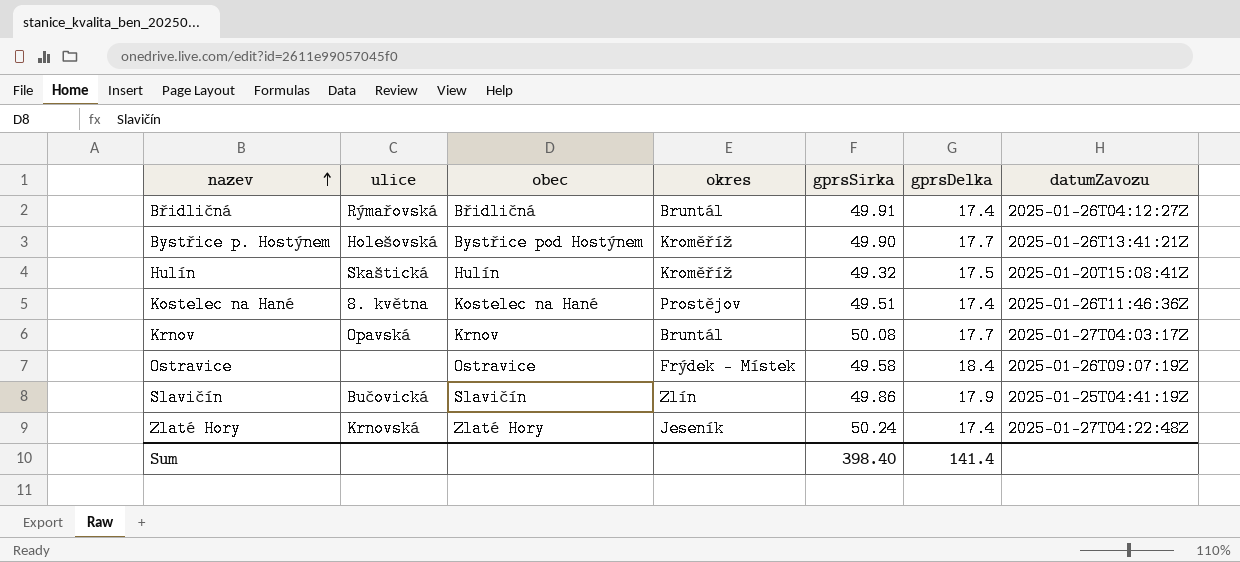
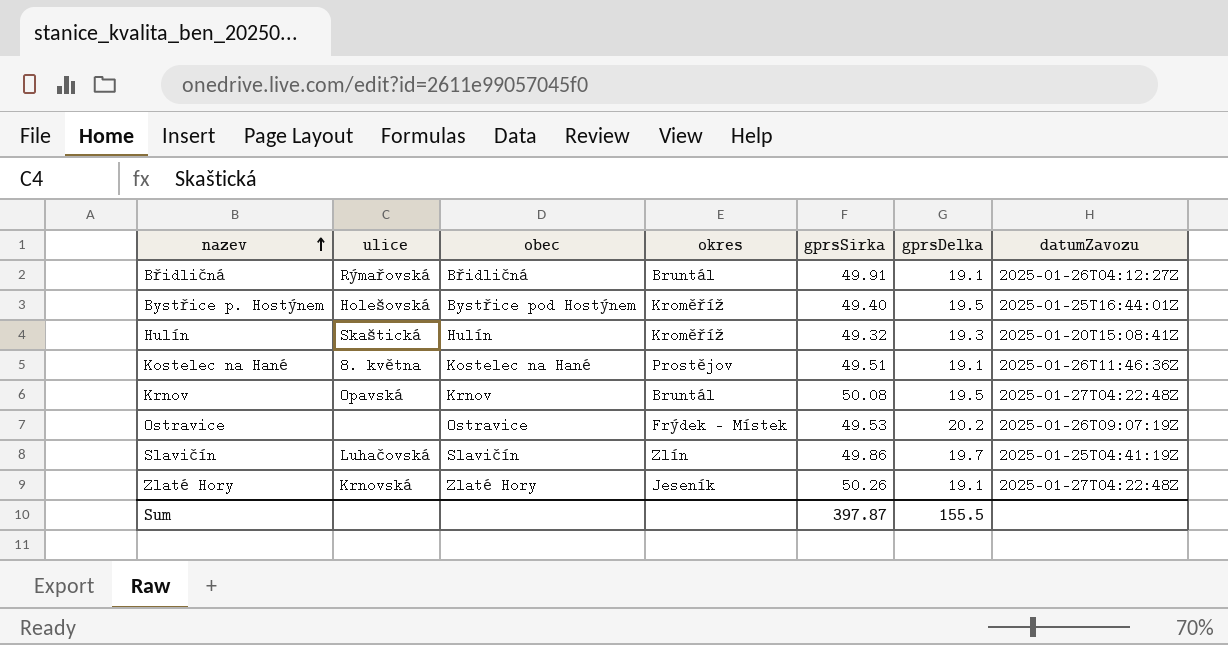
Břidličná | gprsDelka: 17.4 -> 19.1
Bystřice p. Hostýnem | gprsSirka: 49.90 -> 49.40
Bystřice p. Hostýnem | gprsDelka: 17.7 -> 19.5
Bystřice p. Hostýnem | datumZavozu: 2025-01-26T13:41:21Z -> 2025-01-25T16:44:01Z
Hulín | gprsDelka: 17.5 -> 19.3
Kostelec na Hané | gprsDelka: 17.4 -> 19.1
Krnov | gprsDelka: 17.7 -> 19.5
Krnov | datumZavozu: 2025-01-27T04:03:17Z -> 2025-01-27T04:22:48Z
Ostravice | gprsSirka: 49.58 -> 49.53
Ostravice | gprsDelka: 18.4 -> 20.2
Slavičín | ulice: Bučovická -> Luhačovská
Slavičín | gprsDelka: 17.9 -> 19.7
Zlaté Hory | gprsSirka: 50.24 -> 50.26
Zlaté Hory | gprsDelka: 17.4 -> 19.1
Sum | gprsSirka: 398.40 -> 397.87
Sum | gprsDelka: 141.4 -> 155.5

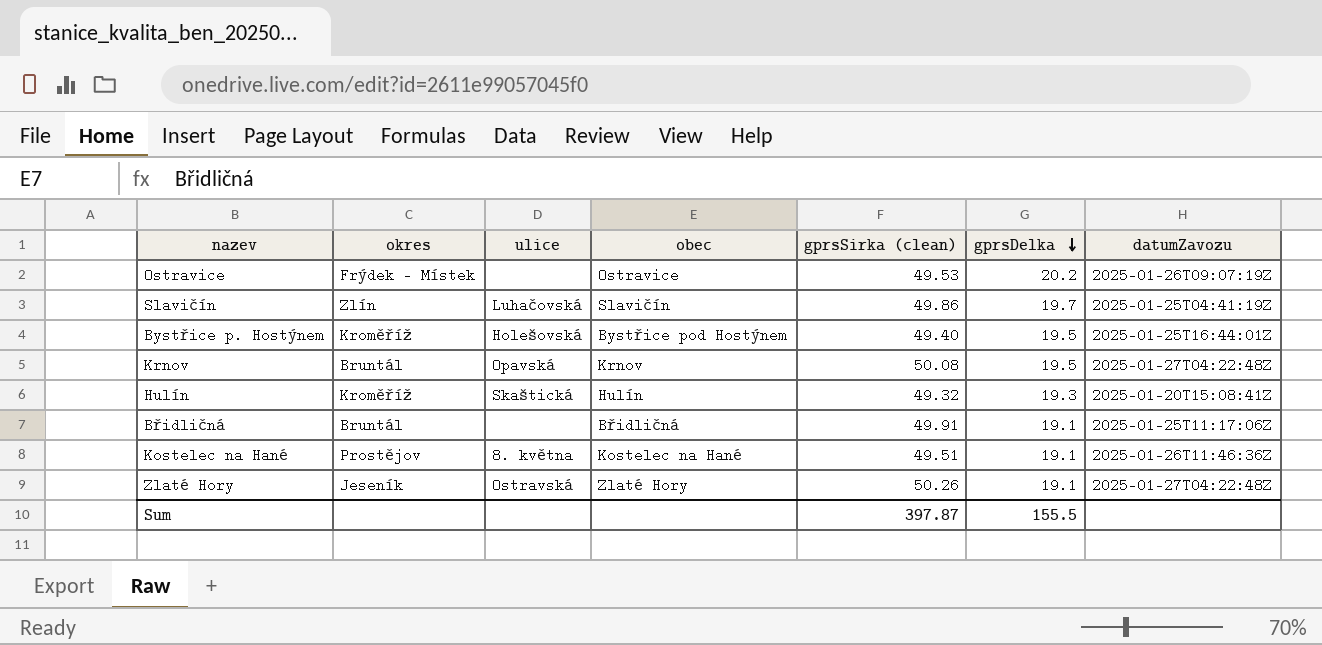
row order: nazev ascending -> gprsDelka descending
column okres | position: 4 -> 2
column name: gprsSirka -> gprsSirka (clean)
Břidličná | ulice: Rýmařovská -> none
Břidličná | datumZavozu: 2025-01-26T04:12:27Z -> 2025-01-25T11:17:06Z
Zlaté Hory | ulice: Krnovská -> Ostravská

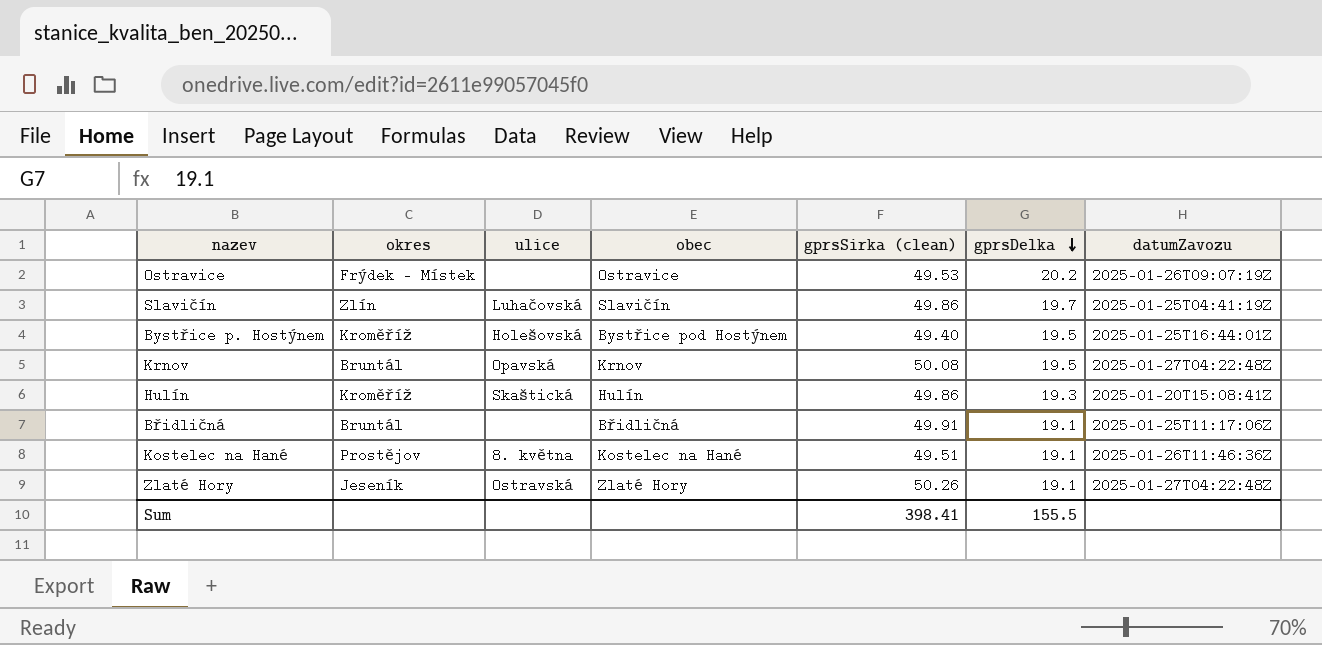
Hulín | gprsSirka (clean): 49.32 -> 49.86
Sum | gprsSirka (clean): 397.87 -> 398.41

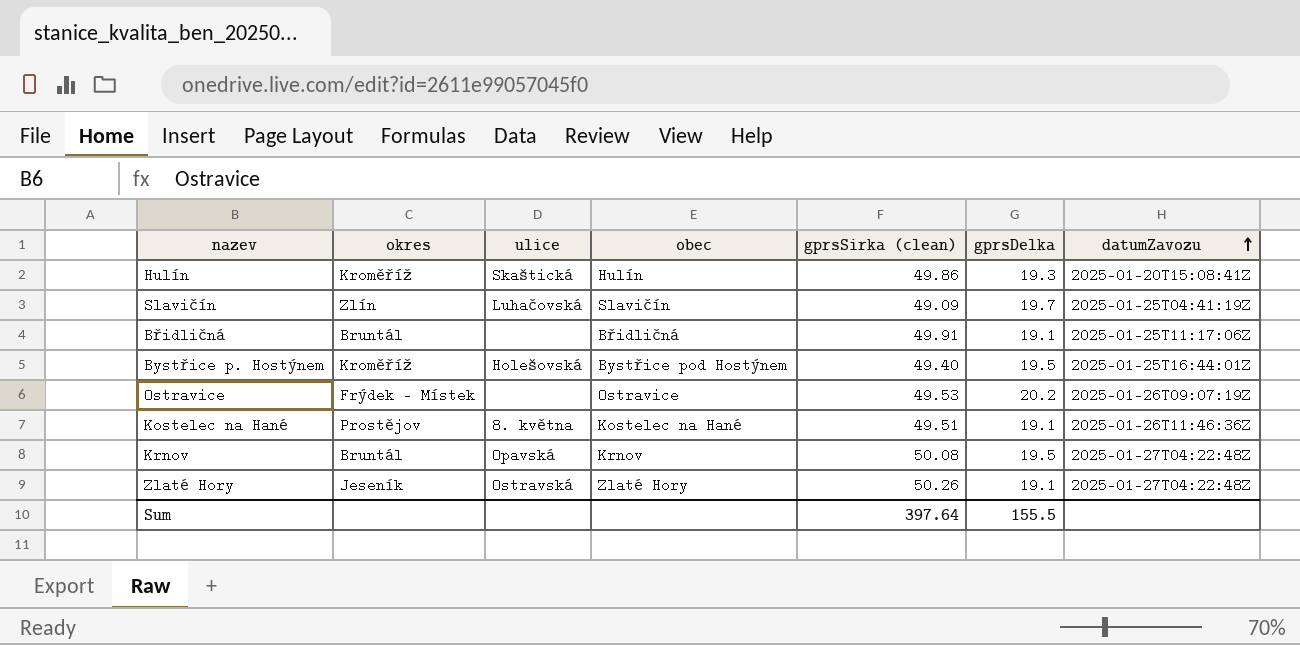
row order: gprsDelka descending -> datumZavozu ascending
Slavičín | gprsSirka (clean): 49.86 -> 49.09
Sum | gprsSirka (clean): 398.41 -> 397.64

